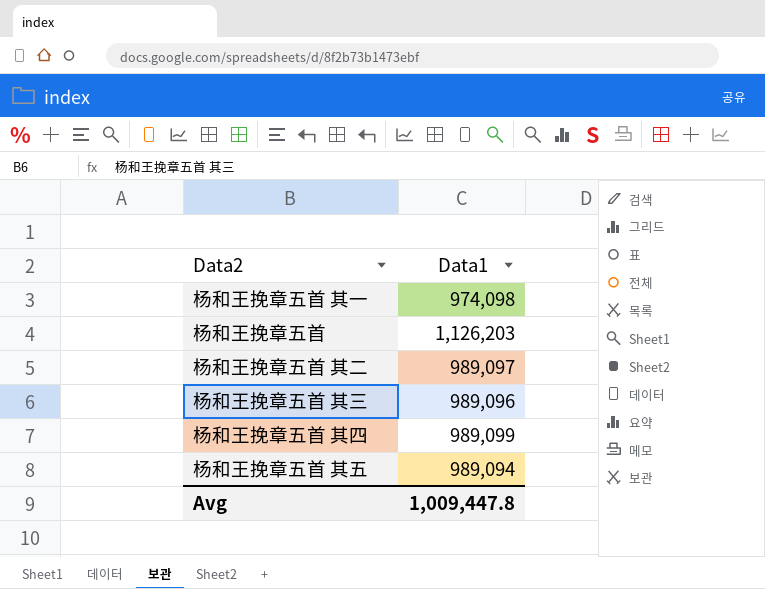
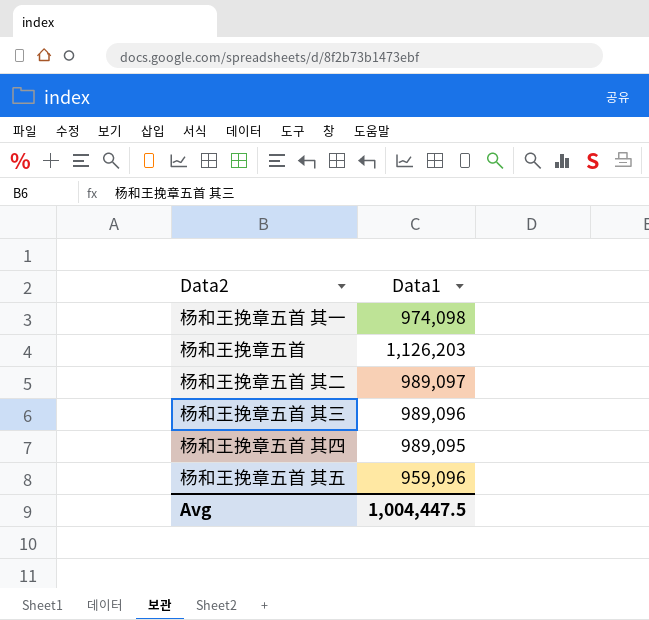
杨和王挽章五首 其四 | Data1: 989,099 -> 989,095
杨和王挽章五首 其五 | Data1: 989,094 -> 959,096
Avg | Data1: 1,009,447.8 -> 1,004,447.5

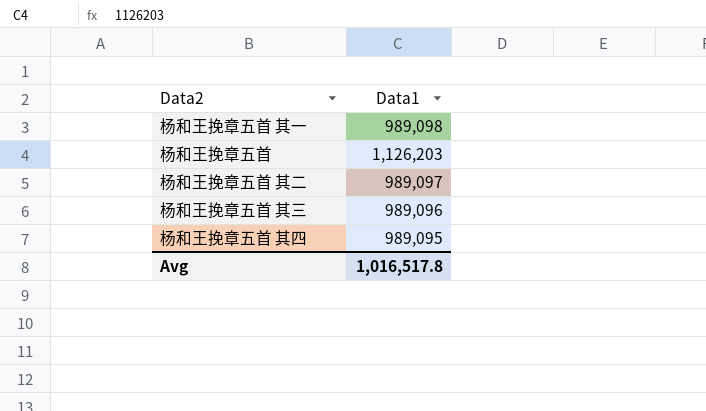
row 杨和王挽章五首 其五: 959,096 -> none
杨和王挽章五首 其一 | Data1: 974,098 -> 989,098
Avg | Data1: 1,004,447.5 -> 1,016,517.8

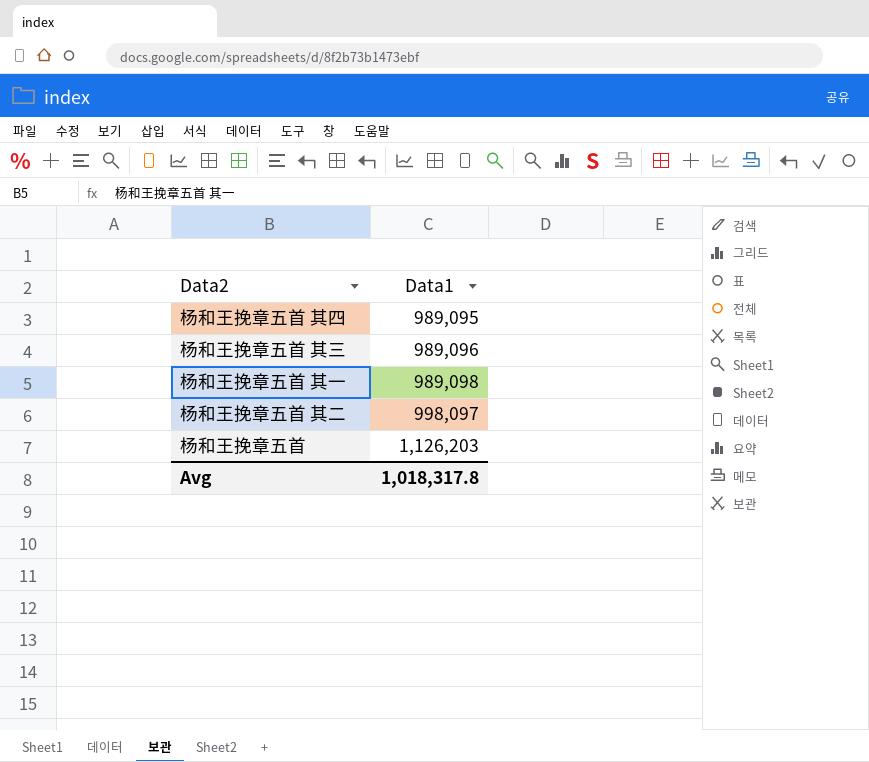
row order: none -> Data1 ascending
杨和王挽章五首 其二 | Data1: 989,097 -> 998,097
Avg | Data1: 1,016,517.8 -> 1,018,317.8

